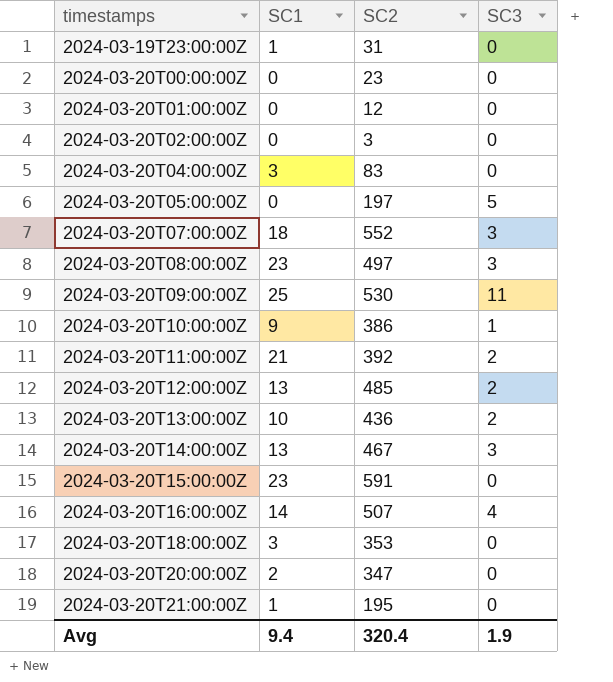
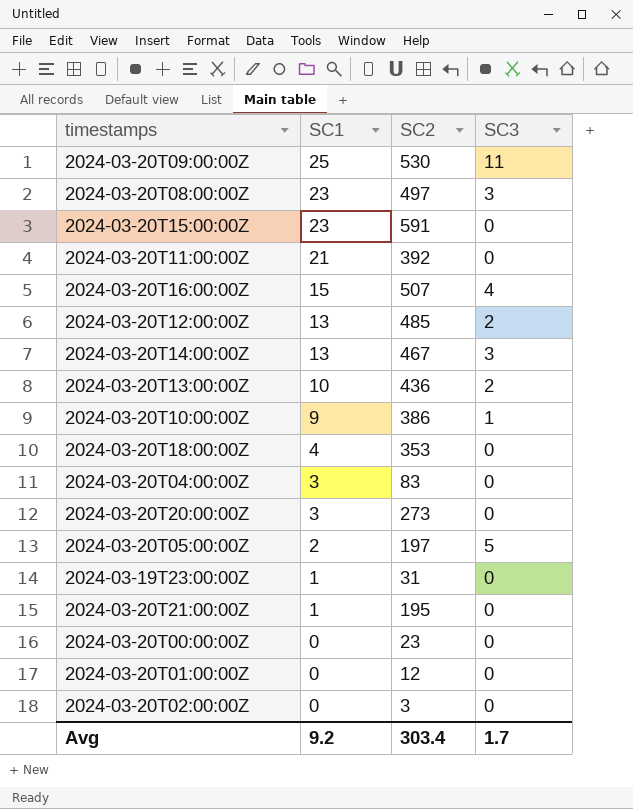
row order: timestamps ascending -> SC1 descending
row 2024-03-20T07:00:00Z: 18 | 552 | 3 -> none
2024-03-20T11:00:00Z | SC3: 2 -> 0
2024-03-20T16:00:00Z | SC1: 14 -> 15
2024-03-20T18:00:00Z | SC1: 3 -> 4
2024-03-20T20:00:00Z | SC1: 2 -> 3
2024-03-20T20:00:00Z | SC2: 347 -> 273
2024-03-20T05:00:00Z | SC1: 0 -> 2
Avg | SC1: 9.4 -> 9.2
Avg | SC2: 320.4 -> 303.4
Avg | SC3: 1.9 -> 1.7

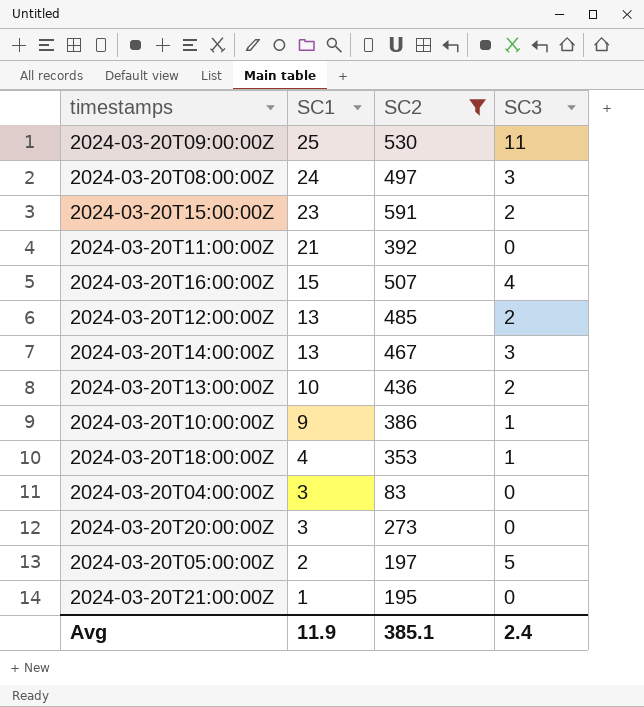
filter: none -> SC2 >= 83
2024-03-20T08:00:00Z | SC1: 23 -> 24
2024-03-20T15:00:00Z | SC3: 0 -> 2
2024-03-20T18:00:00Z | SC3: 0 -> 1
Avg | SC1: 9.2 -> 11.9
Avg | SC2: 303.4 -> 385.1
Avg | SC3: 1.7 -> 2.4

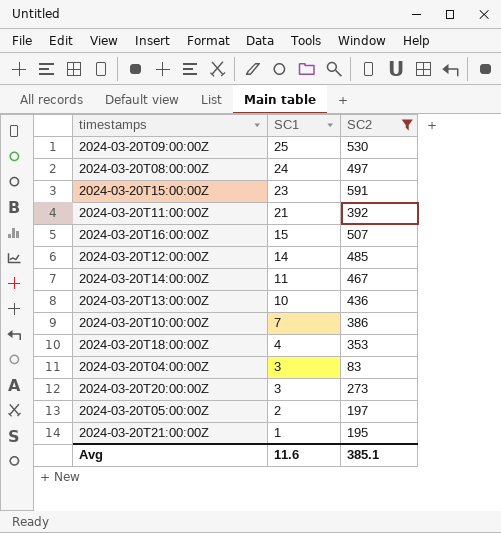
column SC3 | position: 4 -> none
2024-03-20T12:00:00Z | SC1: 13 -> 14
2024-03-20T14:00:00Z | SC1: 13 -> 11
2024-03-20T10:00:00Z | SC1: 9 -> 7
Avg | SC1: 11.9 -> 11.6

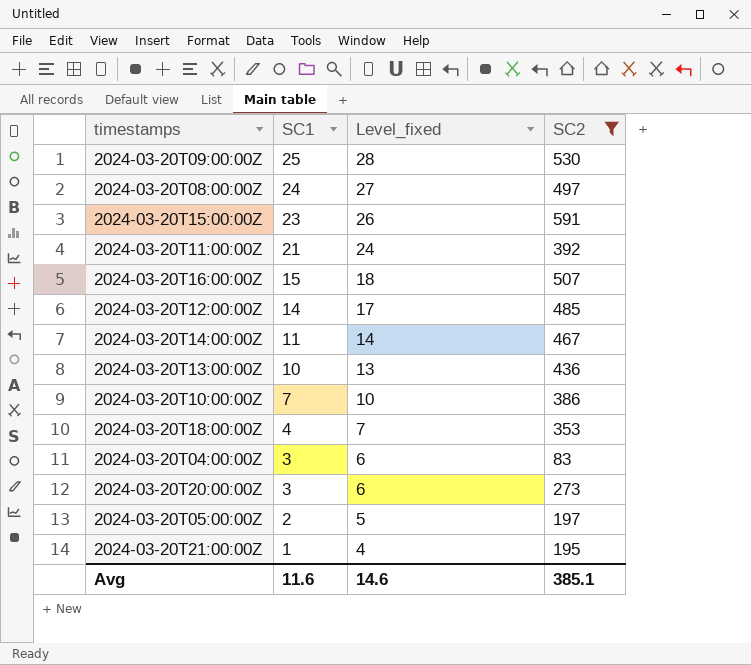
column Level_fixed | formula: none -> [SC1] + 3

